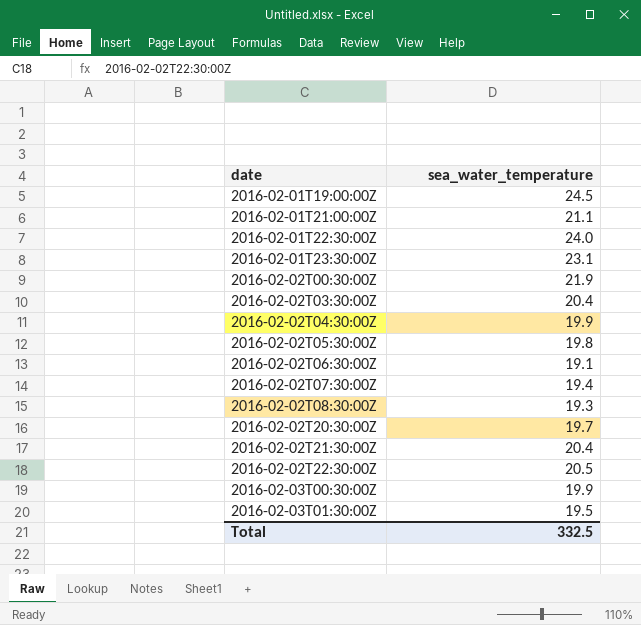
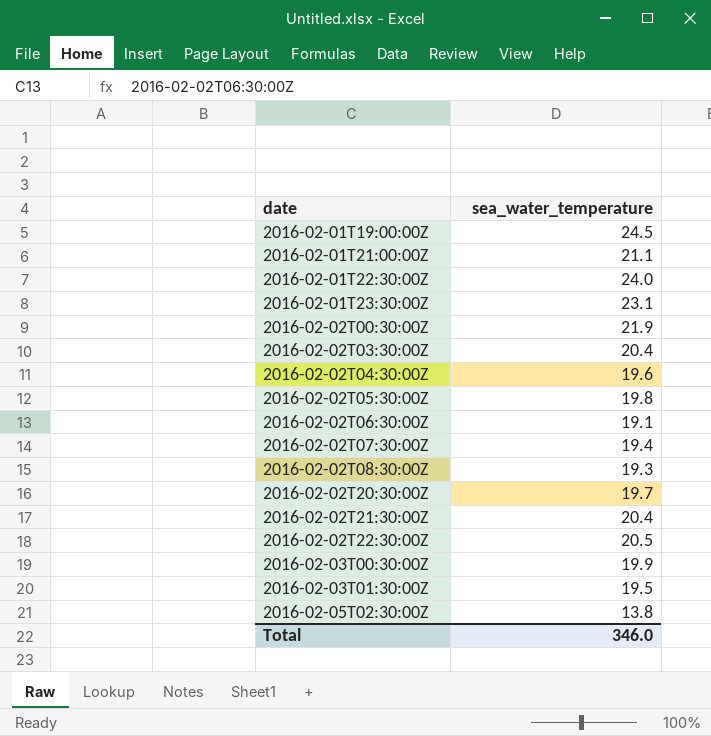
2016-02-02T04:30:00Z | sea_water_temperature: 19.9 -> 19.6
row 2016-02-05T02:30:00Z: none -> 13.8
Total | sea_water_temperature: 332.5 -> 346.0

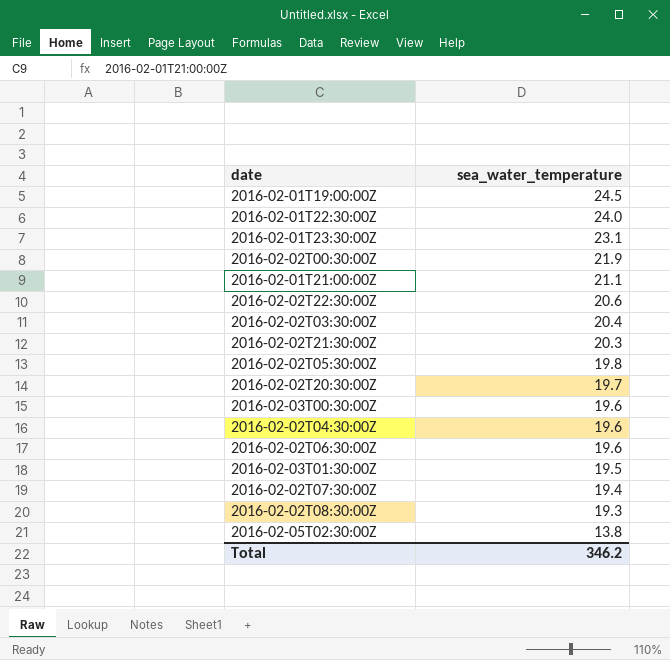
row order: date ascending -> sea_water_temperature descending
2016-02-02T22:30:00Z | sea_water_temperature: 20.5 -> 20.6
2016-02-02T21:30:00Z | sea_water_temperature: 20.4 -> 20.3
2016-02-03T00:30:00Z | sea_water_temperature: 19.9 -> 19.6
2016-02-02T06:30:00Z | sea_water_temperature: 19.1 -> 19.6
Total | sea_water_temperature: 346.0 -> 346.2

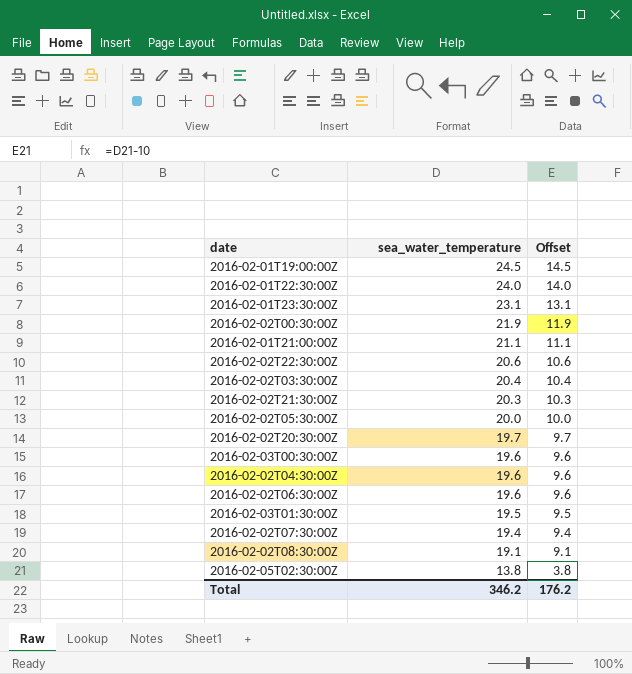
column Offset | formula: none -> [sea_water_temperature] - 10
2016-02-02T05:30:00Z | sea_water_temperature: 19.8 -> 20.0
2016-02-02T08:30:00Z | sea_water_temperature: 19.3 -> 19.1

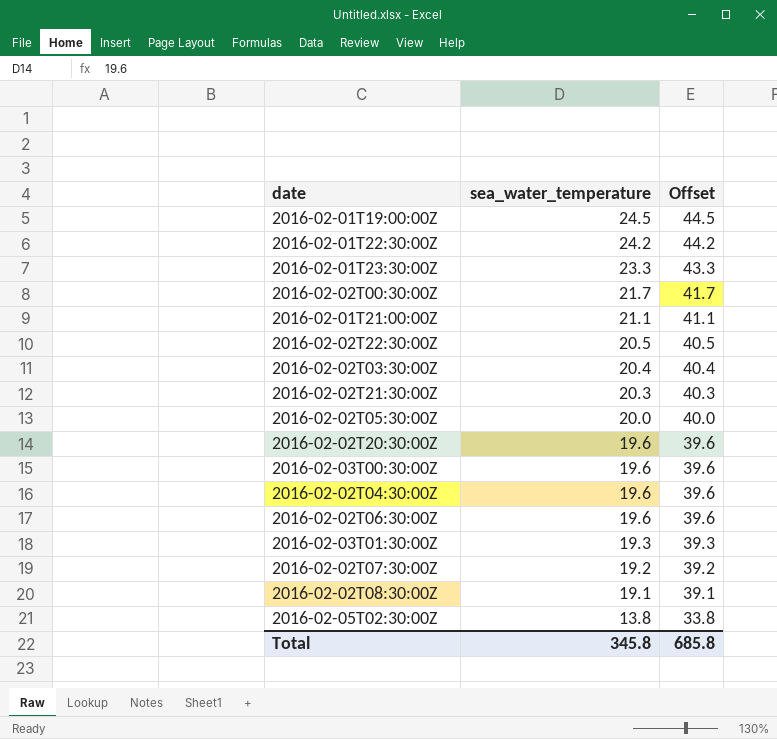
column Offset | formula: [sea_water_temperature] - 10 -> [sea_water_temperature] + 20
2016-02-01T22:30:00Z | sea_water_temperature: 24.0 -> 24.2
2016-02-01T23:30:00Z | sea_water_temperature: 23.1 -> 23.3
2016-02-02T00:30:00Z | sea_water_temperature: 21.9 -> 21.7
2016-02-02T22:30:00Z | sea_water_temperature: 20.6 -> 20.5
2016-02-02T20:30:00Z | sea_water_temperature: 19.7 -> 19.6
2016-02-03T01:30:00Z | sea_water_temperature: 19.5 -> 19.3
2016-02-02T07:30:00Z | sea_water_temperature: 19.4 -> 19.2
Total | sea_water_temperature: 346.2 -> 345.8
Total | Offset: 176.2 -> 685.8

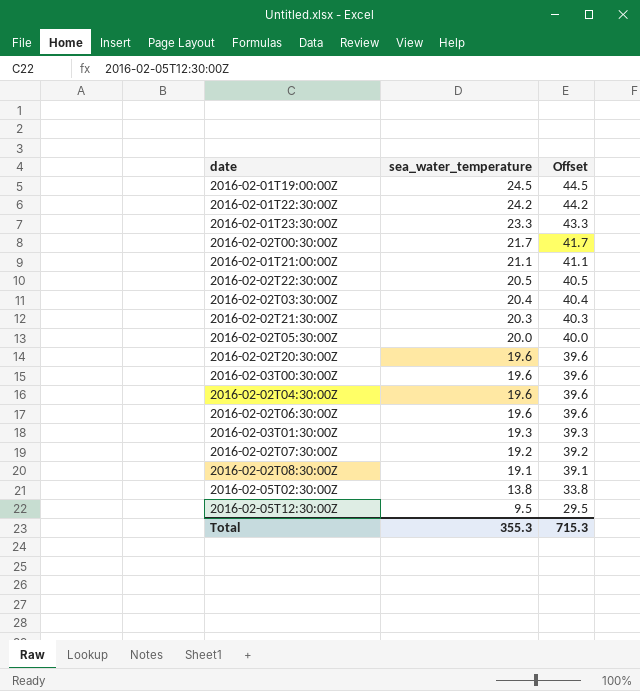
row 2016-02-05T12:30:00Z: none -> 9.5 | 29.5
Total | sea_water_temperature: 345.8 -> 355.3
Total | Offset: 685.8 -> 715.3

